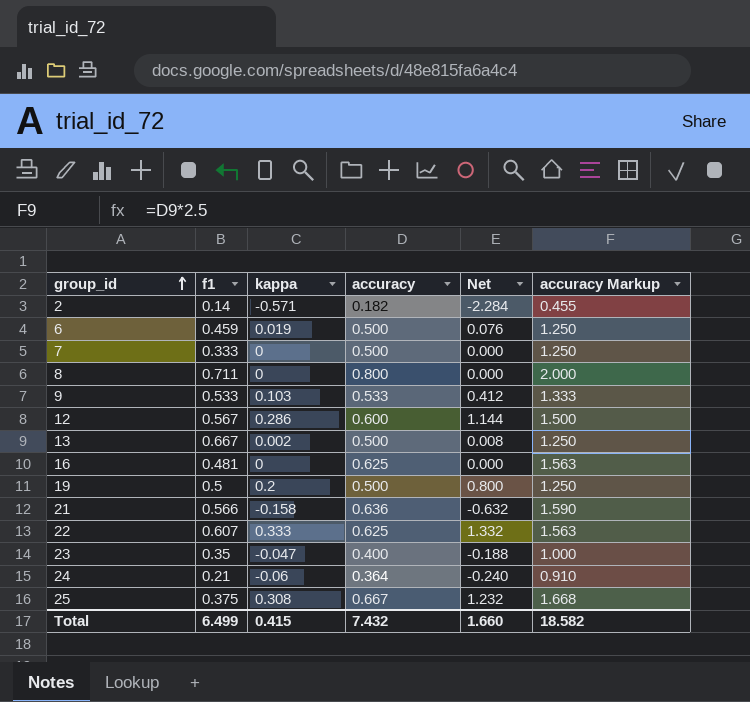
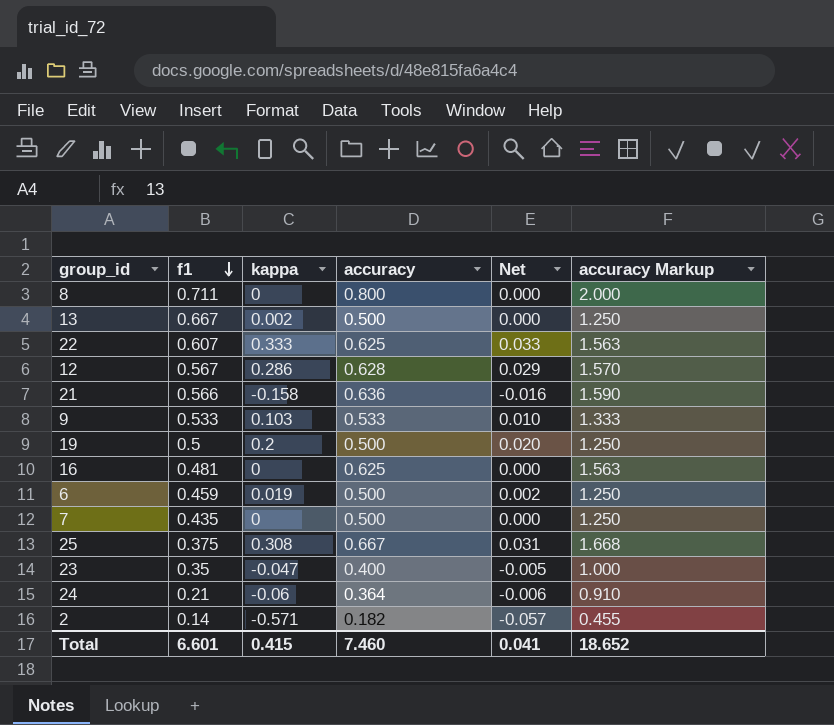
row order: group_id ascending -> f1 descending
column Net | formula: [kappa] * 4 -> [kappa] * 0.1
12 | accuracy: 0.600 -> 0.628
12 | accuracy Markup: 1.500 -> 1.570
7 | f1: 0.333 -> 0.435
Total | f1: 6.499 -> 6.601
Total | accuracy: 7.432 -> 7.460
Total | Net: 1.660 -> 0.041
Total | accuracy Markup: 18.582 -> 18.652

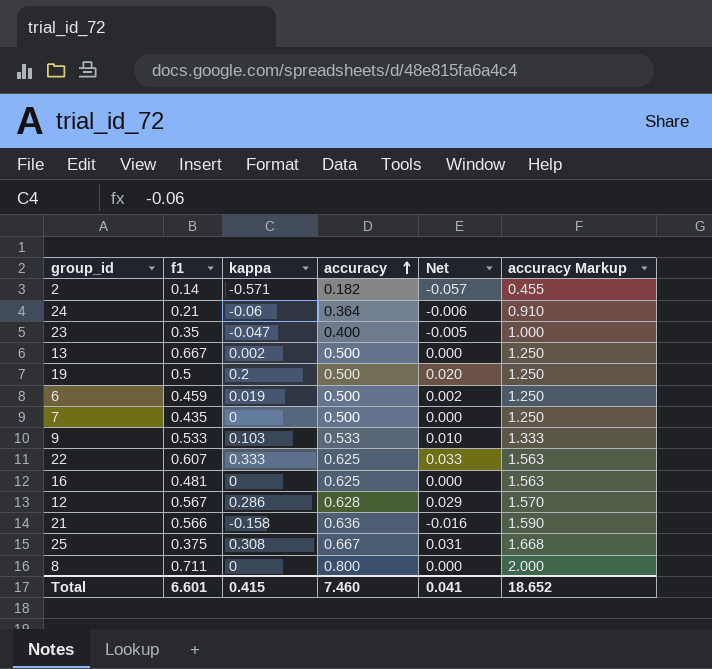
row order: f1 descending -> accuracy ascending

